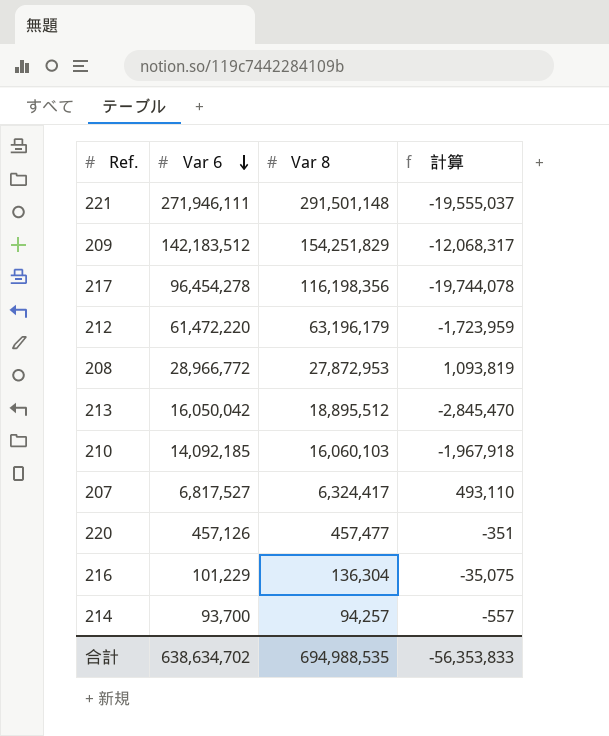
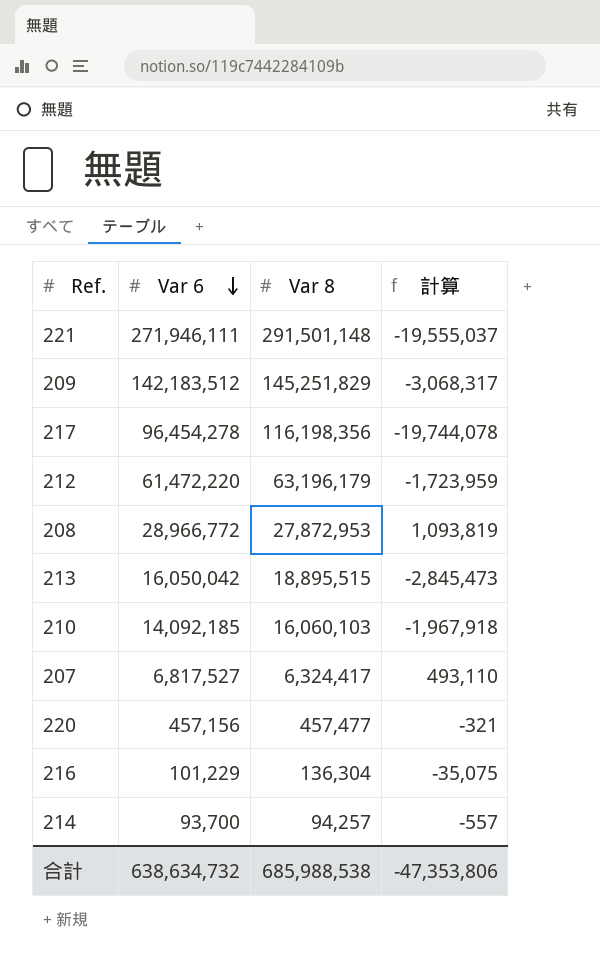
209 | Var 8: 154,251,829 -> 145,251,829
209 | 計算: -12,068,317 -> -3,068,317
213 | Var 8: 18,895,512 -> 18,895,515
213 | 計算: -2,845,470 -> -2,845,473
220 | Var 6: 457,126 -> 457,156
220 | 計算: -351 -> -321
合計 | Var 6: 638,634,702 -> 638,634,732
合計 | Var 8: 694,988,535 -> 685,988,538
合計 | 計算: -56,353,833 -> -47,353,806

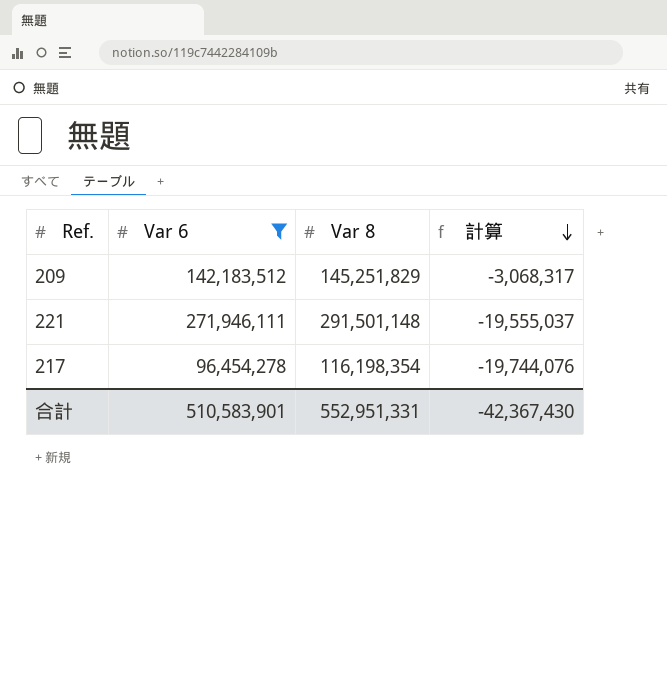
filter: none -> Var 6 >= 96,454,278
row order: Var 6 descending -> 計算 descending
217 | Var 8: 116,198,356 -> 116,198,354
217 | 計算: -19,744,078 -> -19,744,076
合計 | Var 6: 638,634,732 -> 510,583,901
合計 | Var 8: 685,988,538 -> 552,951,331
合計 | 計算: -47,353,806 -> -42,367,430

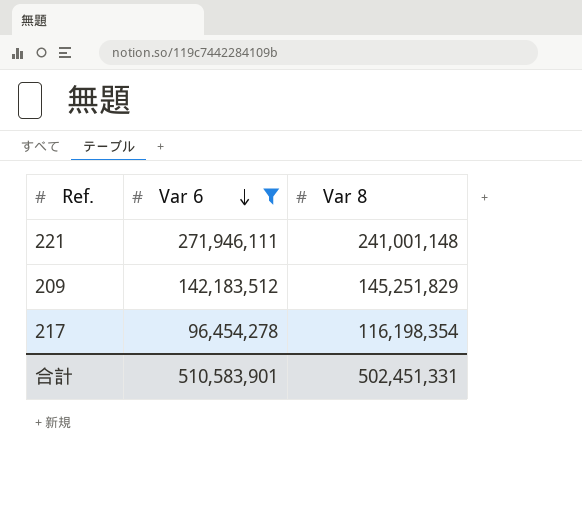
row order: 計算 descending -> Var 6 descending
column 計算 | formula: [Var 6] - [Var 8] -> none
221 | Var 8: 291,501,148 -> 241,001,148
合計 | Var 8: 552,951,331 -> 502,451,331

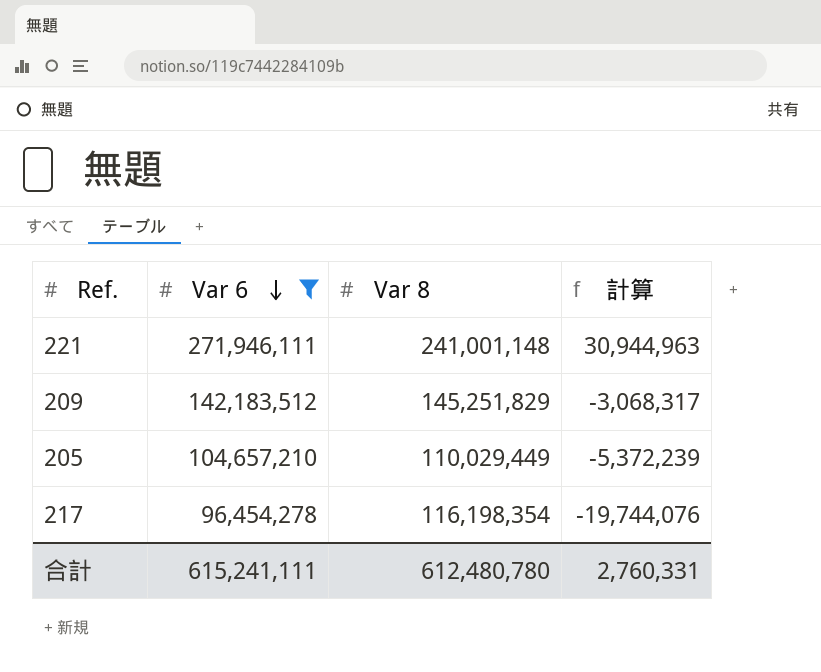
column 計算 | formula: none -> [Var 6] - [Var 8]
row 205: none -> 104,657,210 | 110,029,449 | -5,372,239
合計 | Var 6: 510,583,901 -> 615,241,111
合計 | Var 8: 502,451,331 -> 612,480,780

